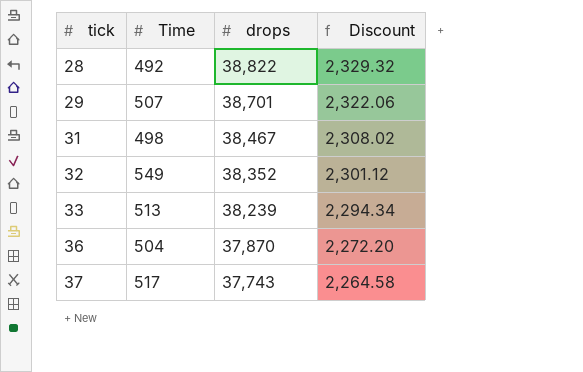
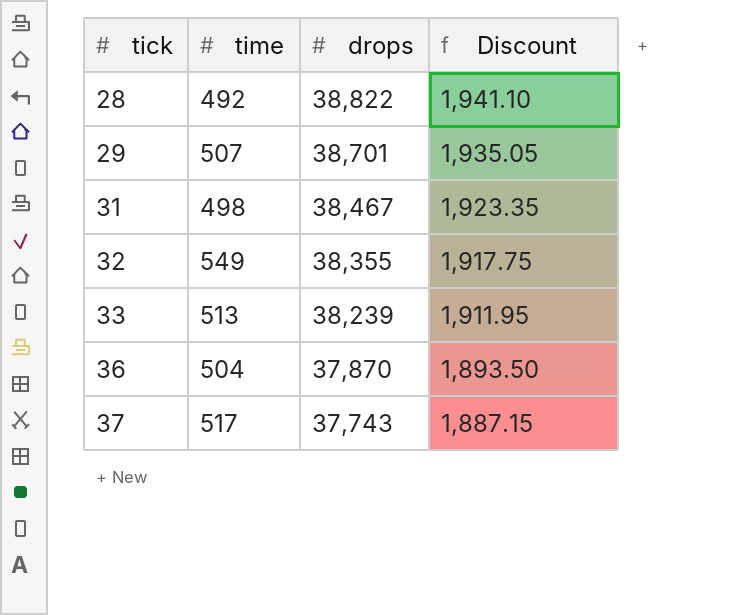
column name: Time -> time
column Discount | formula: [drops] * 0.06 -> [drops] * 0.05
32 | drops: 38,352 -> 38,355

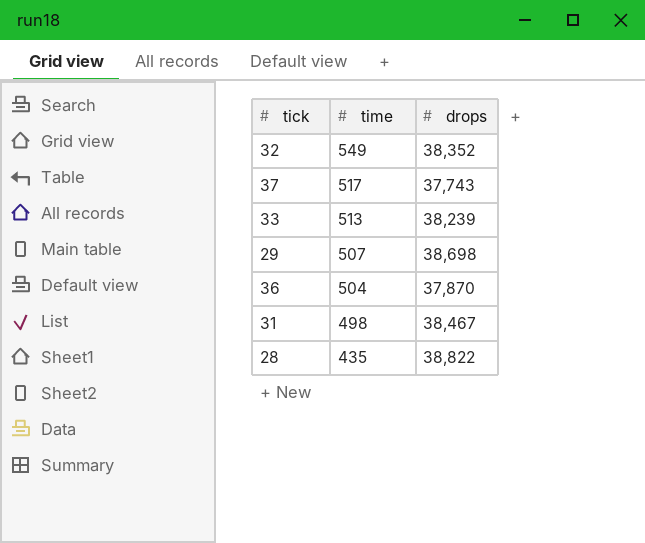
row order: tick ascending -> time descending
column Discount | formula: [drops] * 0.05 -> none
32 | drops: 38,355 -> 38,352
29 | drops: 38,701 -> 38,698
28 | time: 492 -> 435

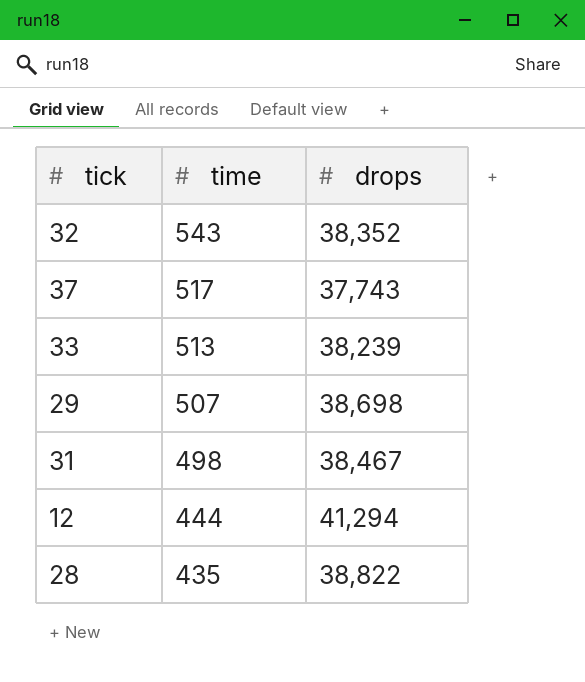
row 36: 504 | 37,870 -> none
32 | time: 549 -> 543
row 12: none -> 444 | 41,294

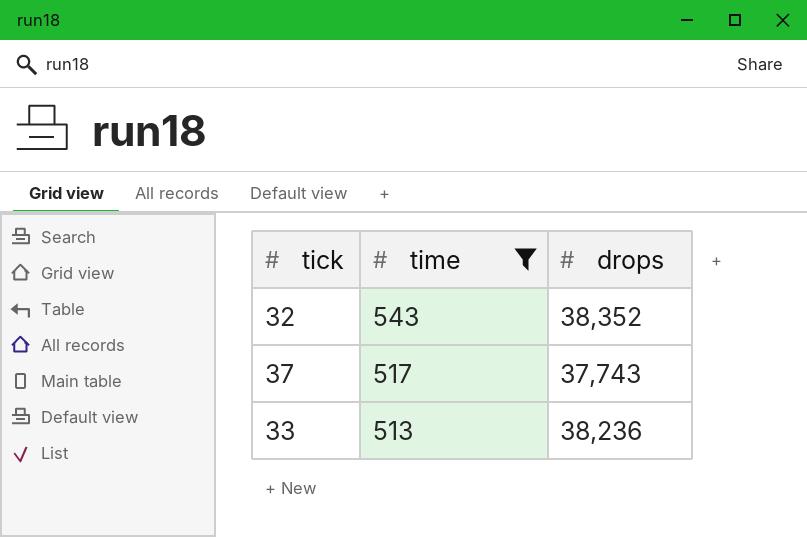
filter: none -> time >= 513
33 | drops: 38,239 -> 38,236

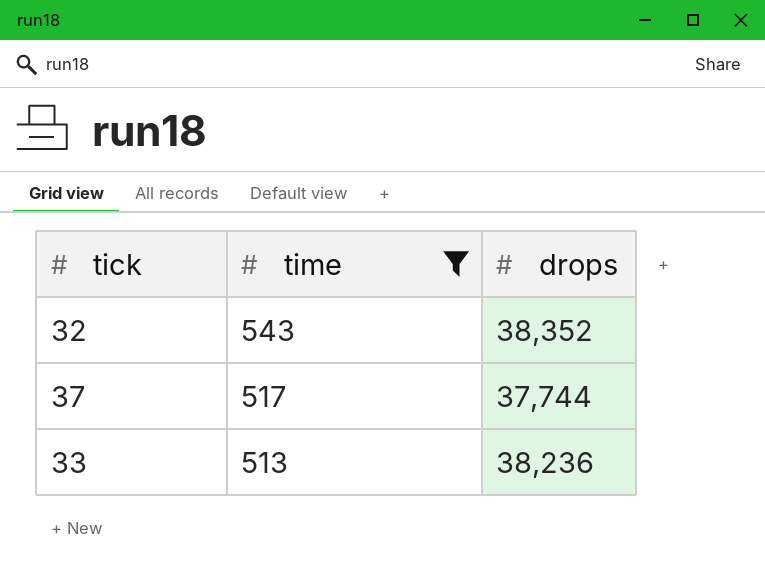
37 | drops: 37,743 -> 37,744

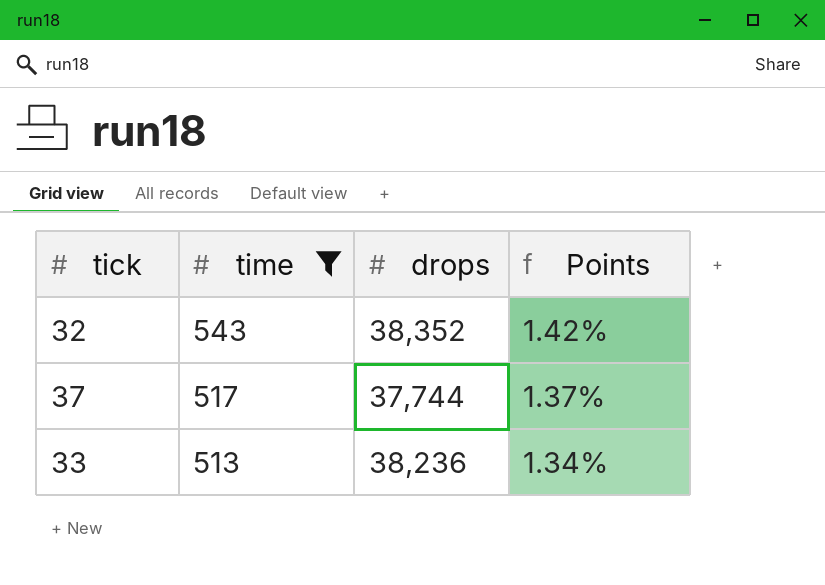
column Points | formula: none -> [time] / [drops]

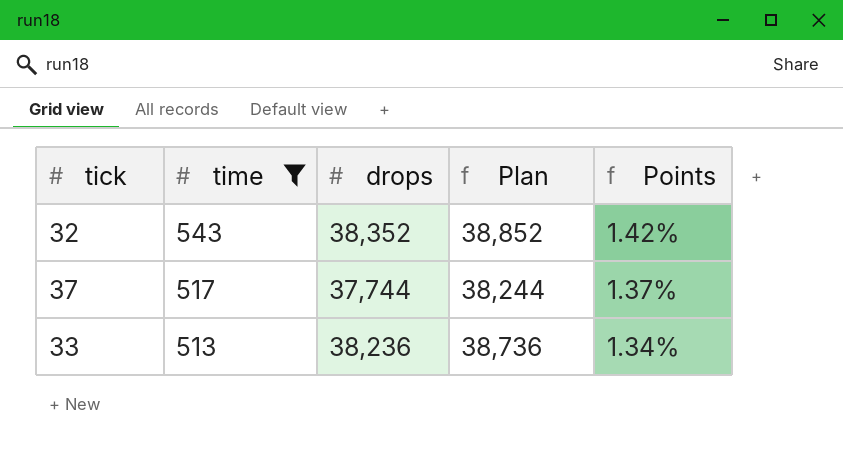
column Plan | formula: none -> [drops] + 500

